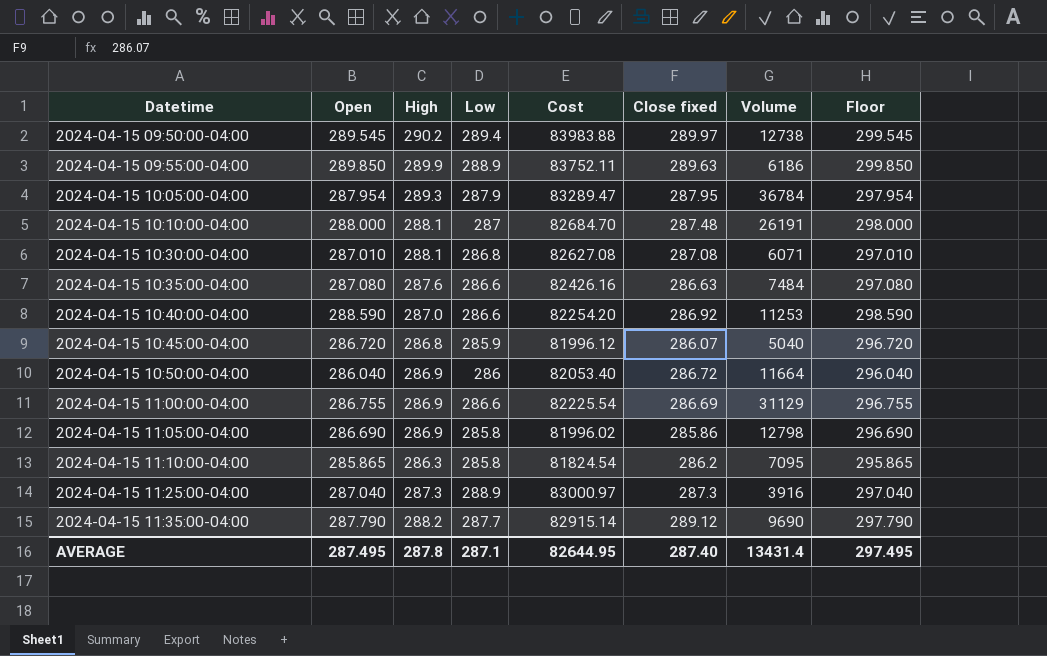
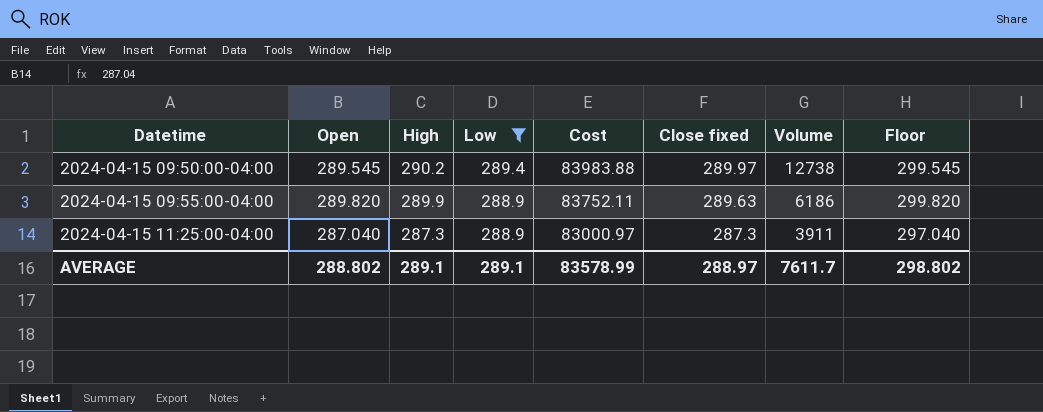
filter: none -> Low >= 288.9
2024-04-15 09:55:00-04:00 | Open: 289.850 -> 289.820
2024-04-15 09:55:00-04:00 | Floor: 299.850 -> 299.820
2024-04-15 11:25:00-04:00 | Volume: 3916 -> 3911
AVERAGE | Open: 287.495 -> 288.802
AVERAGE | High: 287.8 -> 289.1
AVERAGE | Low: 287.1 -> 289.1
AVERAGE | Cost: 82644.95 -> 83578.99
AVERAGE | Close fixed: 287.40 -> 288.97
AVERAGE | Volume: 13431.4 -> 7611.7
AVERAGE | Floor: 297.495 -> 298.802

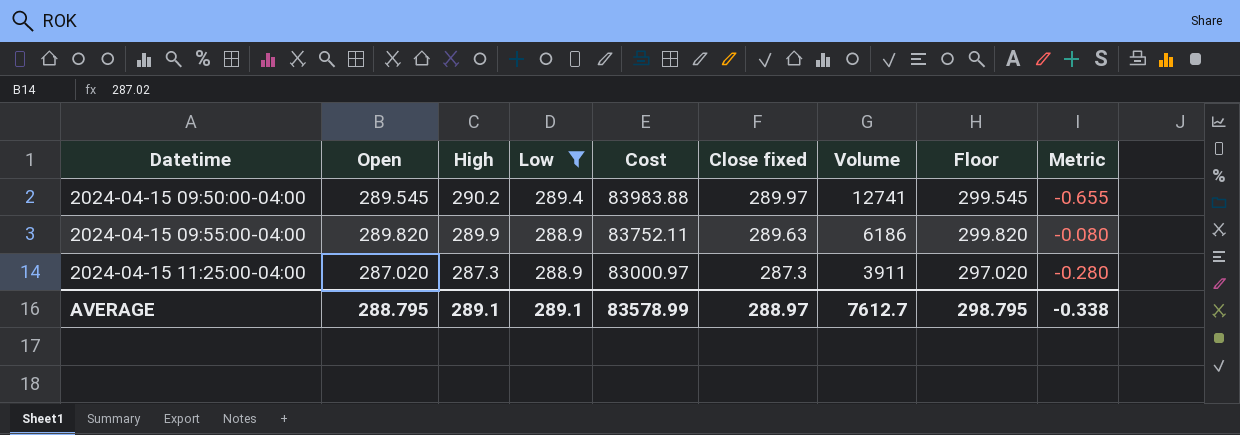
column Metric | formula: none -> [Open] - [High]
2024-04-15 09:50:00-04:00 | Volume: 12738 -> 12741
2024-04-15 11:25:00-04:00 | Open: 287.040 -> 287.020
2024-04-15 11:25:00-04:00 | Floor: 297.040 -> 297.020
AVERAGE | Open: 288.802 -> 288.795
AVERAGE | Volume: 7611.7 -> 7612.7
AVERAGE | Floor: 298.802 -> 298.795

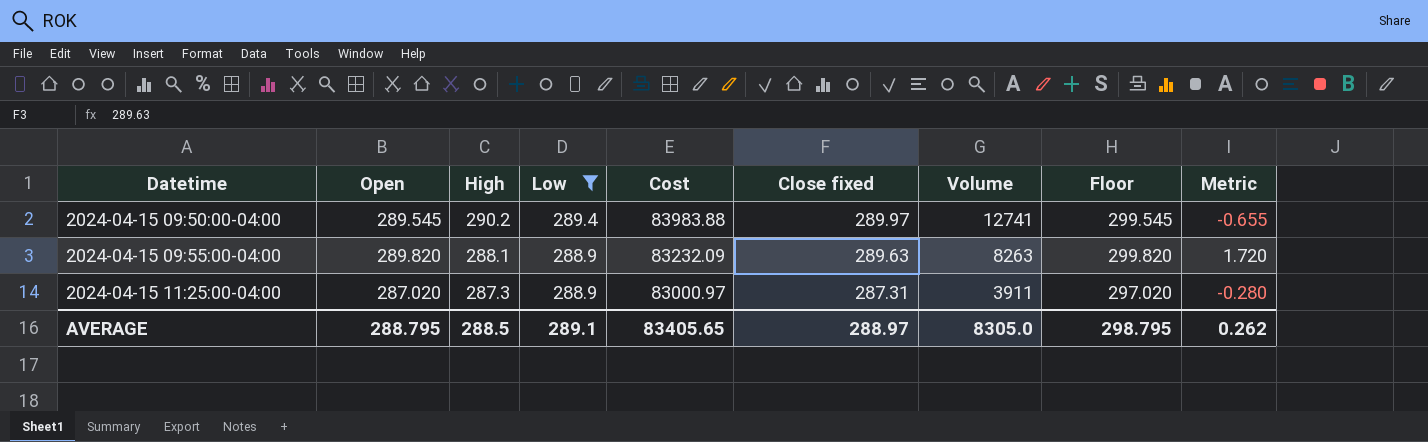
2024-04-15 09:55:00-04:00 | High: 289.9 -> 288.1
2024-04-15 09:55:00-04:00 | Cost: 83752.11 -> 83232.09
2024-04-15 09:55:00-04:00 | Volume: 6186 -> 8263
2024-04-15 09:55:00-04:00 | Metric: -0.080 -> 1.720
2024-04-15 11:25:00-04:00 | Close fixed: 287.3 -> 287.31
AVERAGE | High: 289.1 -> 288.5
AVERAGE | Cost: 83578.99 -> 83405.65
AVERAGE | Volume: 7612.7 -> 8305.0
AVERAGE | Metric: -0.338 -> 0.262

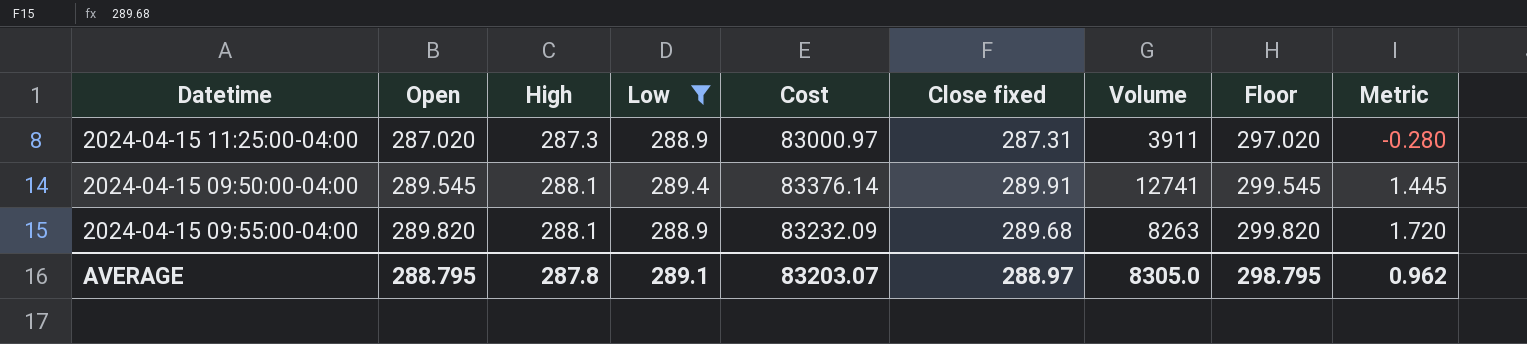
row order: Datetime ascending -> Open ascending
2024-04-15 09:50:00-04:00 | High: 290.2 -> 288.1
2024-04-15 09:50:00-04:00 | Cost: 83983.88 -> 83376.14
2024-04-15 09:50:00-04:00 | Close fixed: 289.97 -> 289.91
2024-04-15 09:50:00-04:00 | Metric: -0.655 -> 1.445
2024-04-15 09:55:00-04:00 | Close fixed: 289.63 -> 289.68
AVERAGE | High: 288.5 -> 287.8
AVERAGE | Cost: 83405.65 -> 83203.07
AVERAGE | Metric: 0.262 -> 0.962

